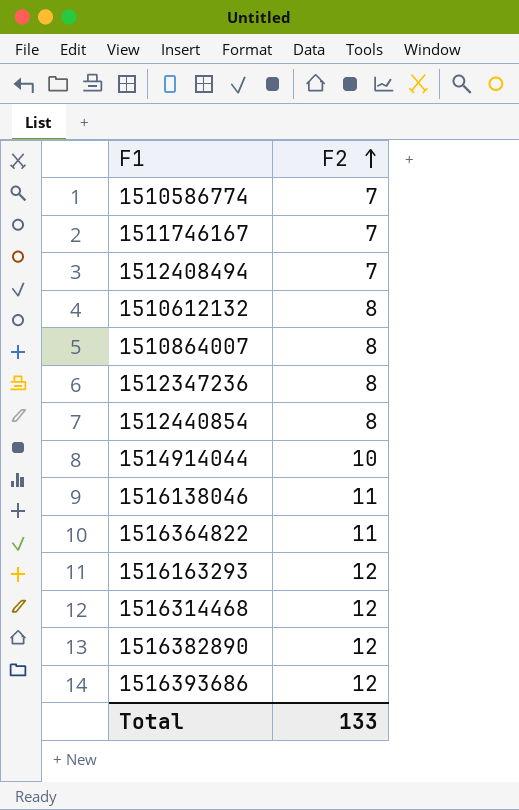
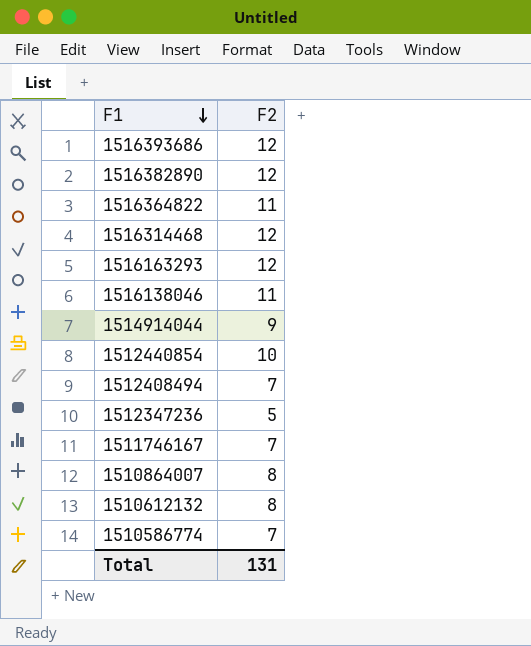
row order: F2 ascending -> F1 descending
1514914044 | F2: 10 -> 9
1512440854 | F2: 8 -> 10
1512347236 | F2: 8 -> 5
Total | F2: 133 -> 131

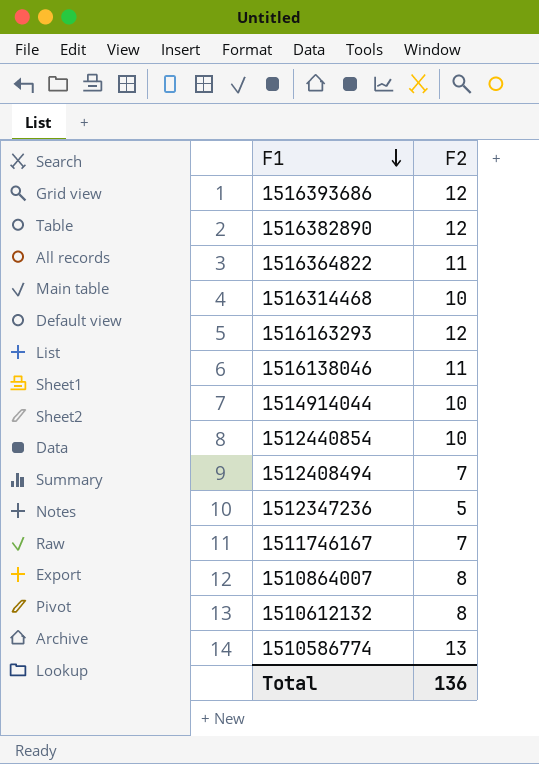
1516314468 | F2: 12 -> 10
1514914044 | F2: 9 -> 10
1510586774 | F2: 7 -> 13
Total | F2: 131 -> 136

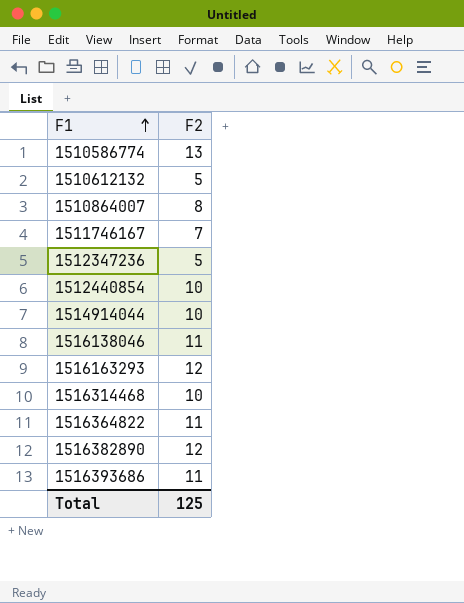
row order: F1 descending -> F1 ascending
row 1512408494: 7 -> none
1510612132 | F2: 8 -> 5
1516393686 | F2: 12 -> 11
Total | F2: 136 -> 125

